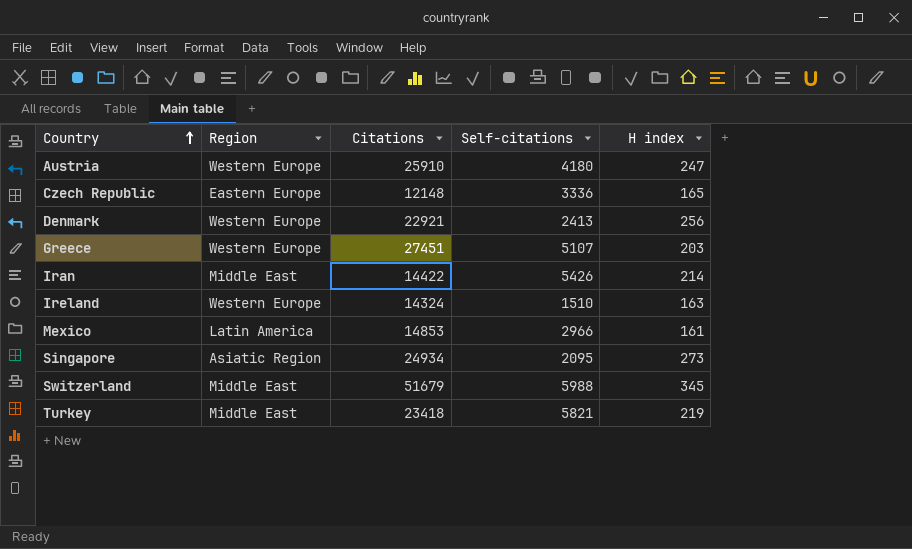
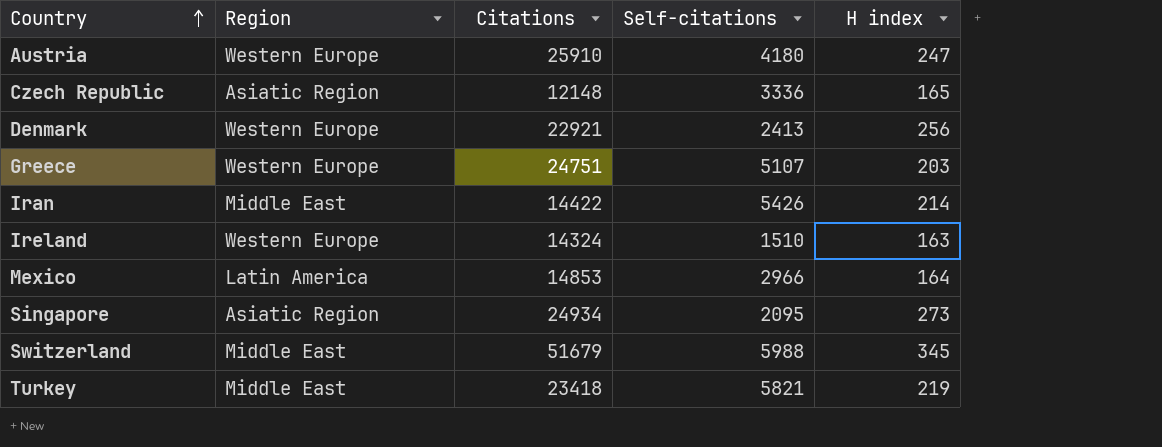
Czech Republic | Region: Eastern Europe -> Asiatic Region
Greece | Citations: 27451 -> 24751
Mexico | H index: 161 -> 164

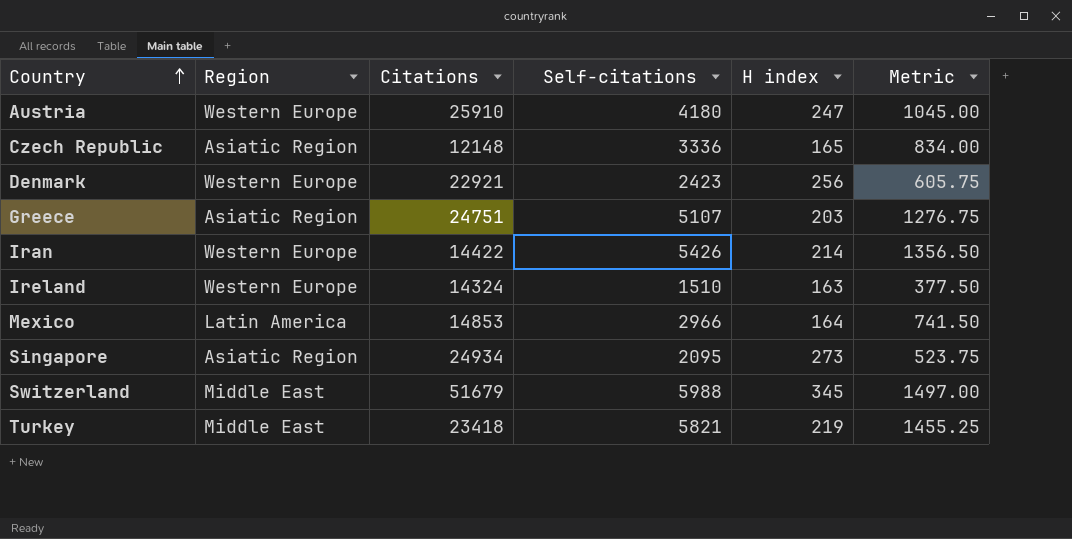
column Metric | formula: none -> [Self-citations] * 0.25
Denmark | Self-citations: 2413 -> 2423
Greece | Region: Western Europe -> Asiatic Region
Iran | Region: Middle East -> Western Europe

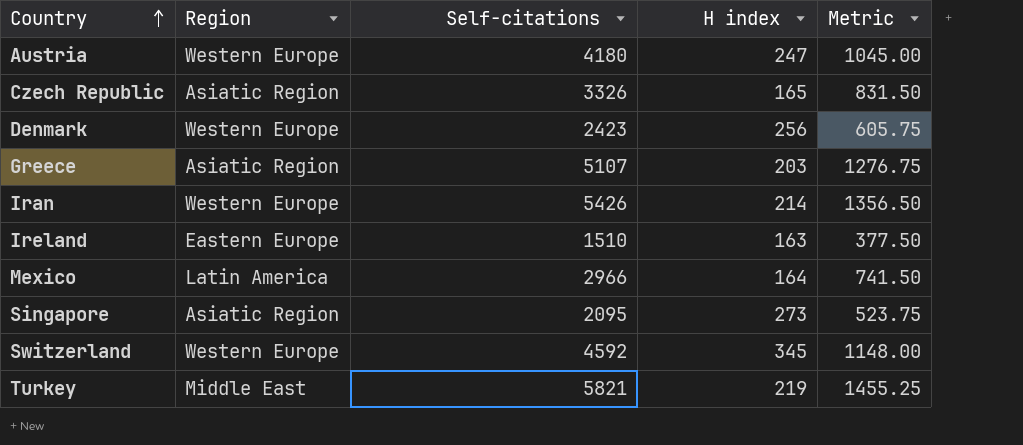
column Citations | position: 3 -> none
Czech Republic | Self-citations: 3336 -> 3326
Czech Republic | Metric: 834.00 -> 831.50
Ireland | Region: Western Europe -> Eastern Europe
Switzerland | Region: Middle East -> Western Europe
Switzerland | Self-citations: 5988 -> 4592
Switzerland | Metric: 1497.00 -> 1148.00

